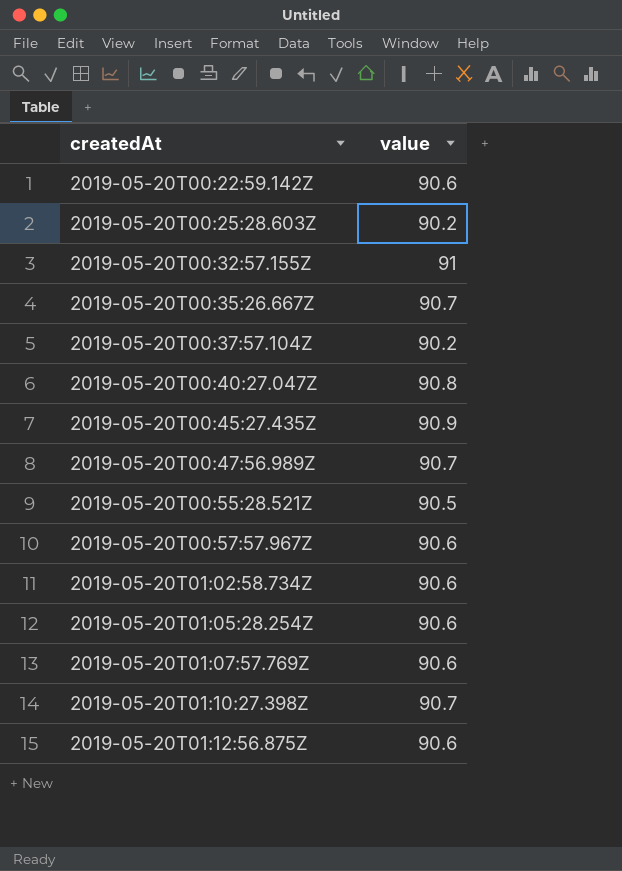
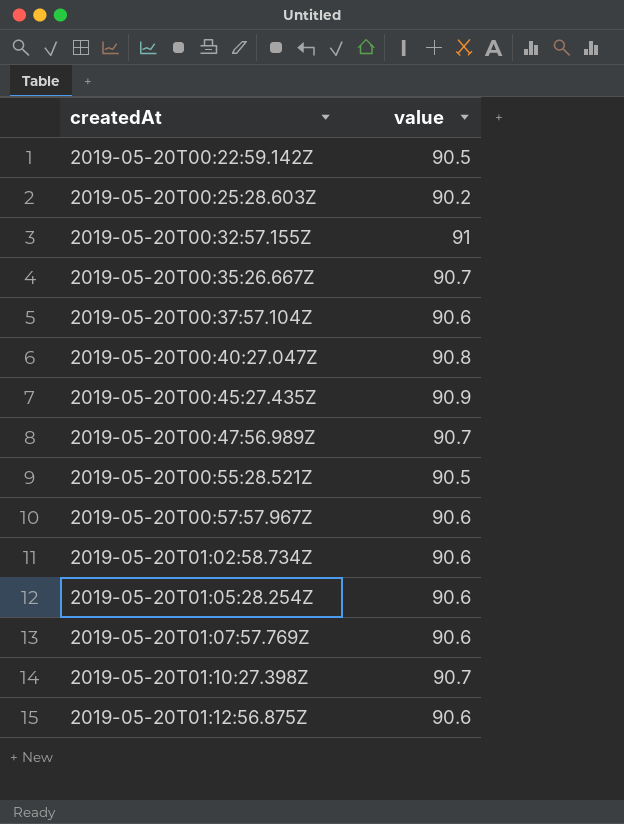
2019-05-20T00:22:59.142Z | value: 90.6 -> 90.5
2019-05-20T00:37:57.104Z | value: 90.2 -> 90.6

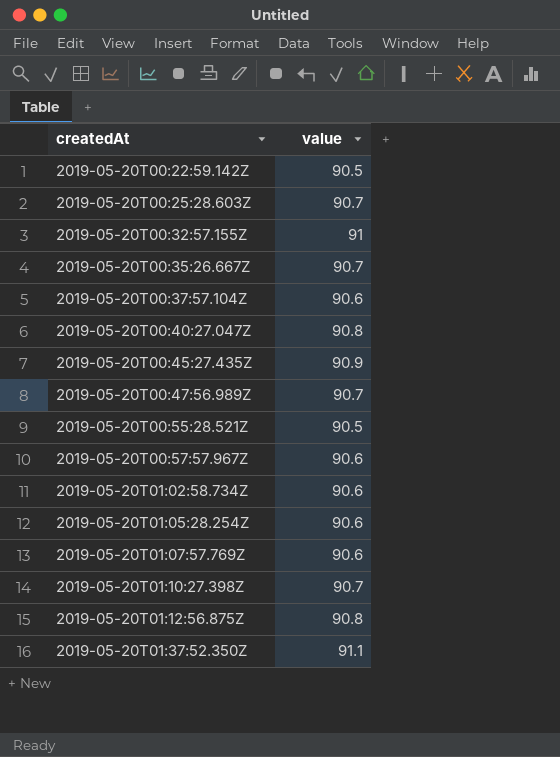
2019-05-20T00:25:28.603Z | value: 90.2 -> 90.7
2019-05-20T01:12:56.875Z | value: 90.6 -> 90.8
row 2019-05-20T01:37:52.350Z: none -> 91.1

